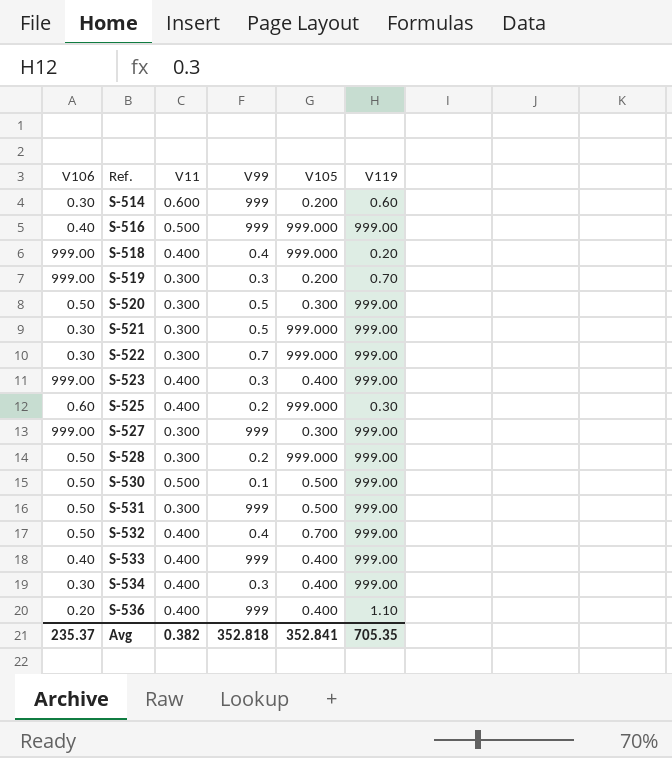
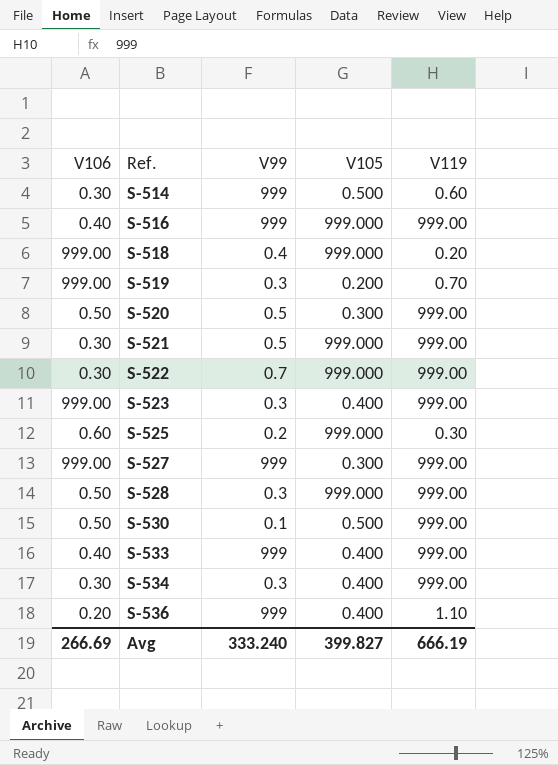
column V11 | position: 3 -> none
row S-531: 0.50 | 0.300 | 999 | 0.500 | 999.00 -> none
row S-532: 0.50 | 0.400 | 0.4 | 0.700 | 999.00 -> none
S-514 | V105: 0.200 -> 0.500
S-528 | V99: 0.2 -> 0.3
Avg | V106: 235.37 -> 266.69
Avg | V99: 352.818 -> 333.240
Avg | V105: 352.841 -> 399.827
Avg | V119: 705.35 -> 666.19

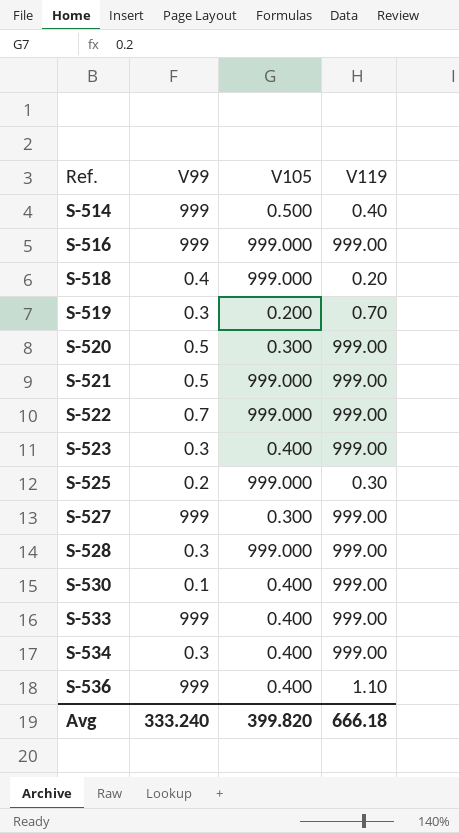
column V106 | position: 1 -> none
S-514 | V119: 0.60 -> 0.40
S-530 | V105: 0.500 -> 0.400
Avg | V105: 399.827 -> 399.820
Avg | V119: 666.19 -> 666.18

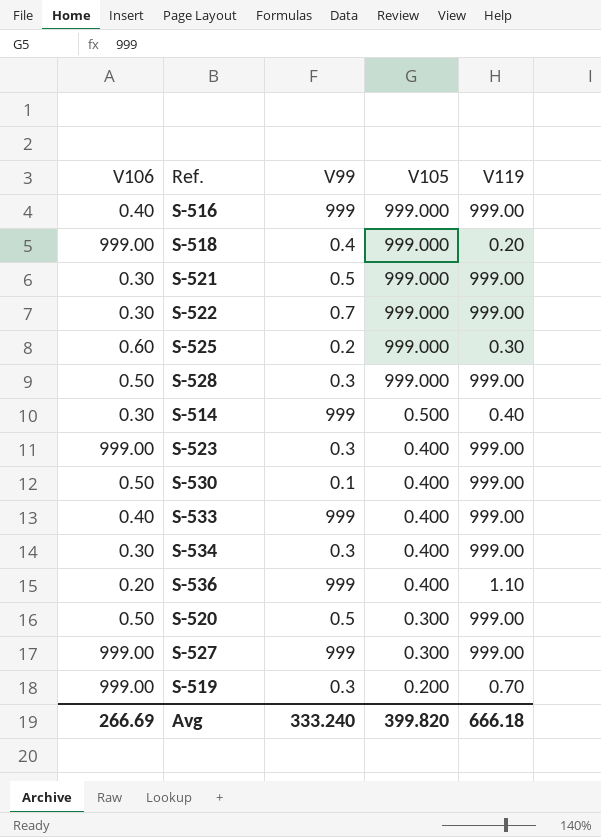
row order: Ref. ascending -> V105 descending
column V106 | position: none -> 1

